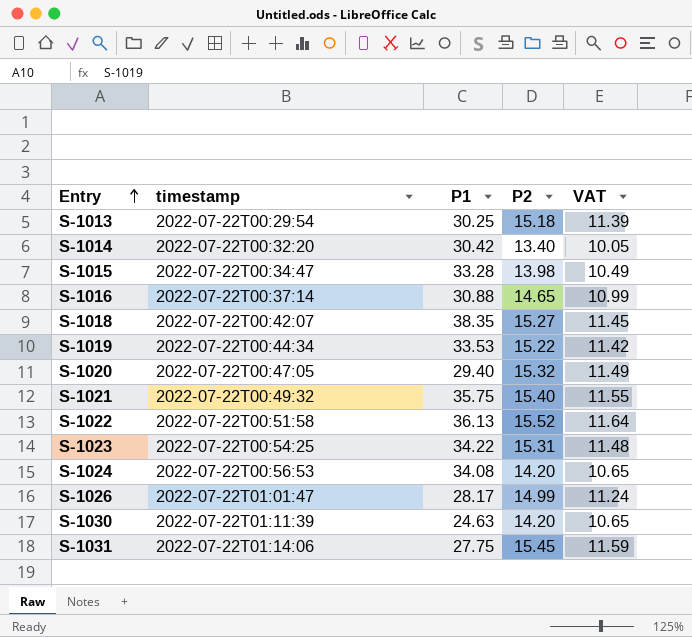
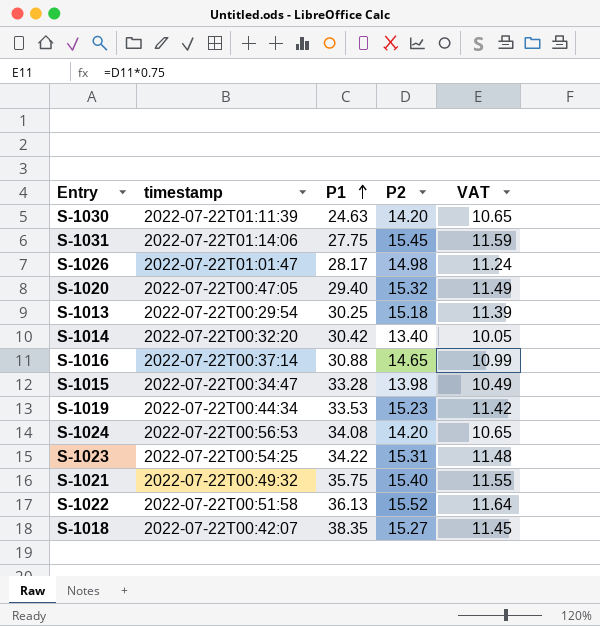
row order: Entry ascending -> P1 ascending
S-1026 | P2: 14.99 -> 14.98
S-1019 | P2: 15.22 -> 15.23

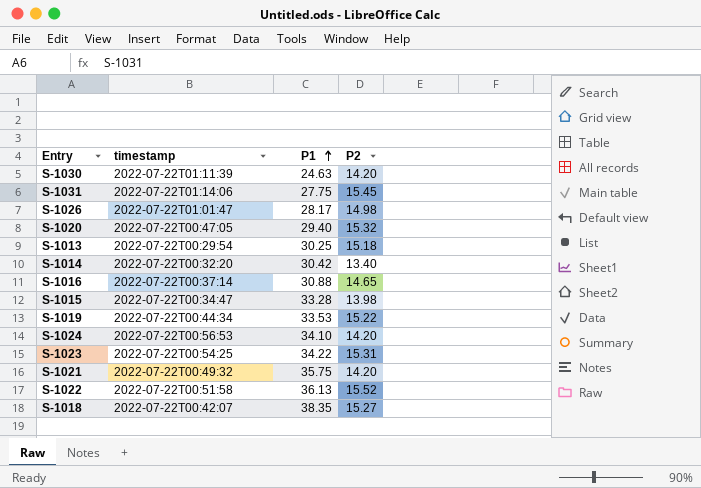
column VAT | formula: [P2] * 0.75 -> none
S-1019 | P2: 15.23 -> 15.22
S-1024 | P1: 34.08 -> 34.10
S-1021 | P2: 15.40 -> 14.20

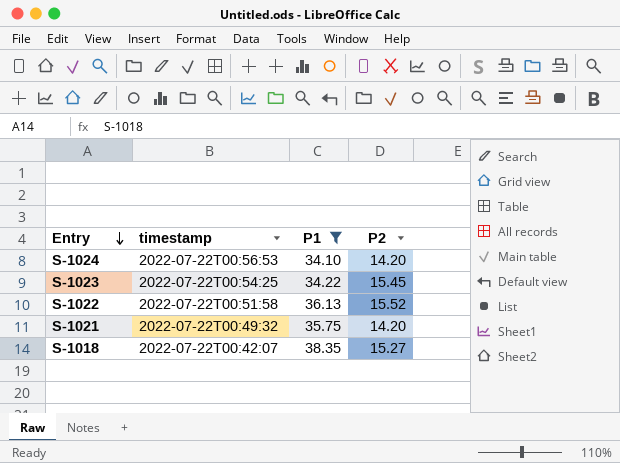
filter: none -> P1 >= 34.10
row order: P1 ascending -> Entry descending
S-1023 | P2: 15.31 -> 15.45

